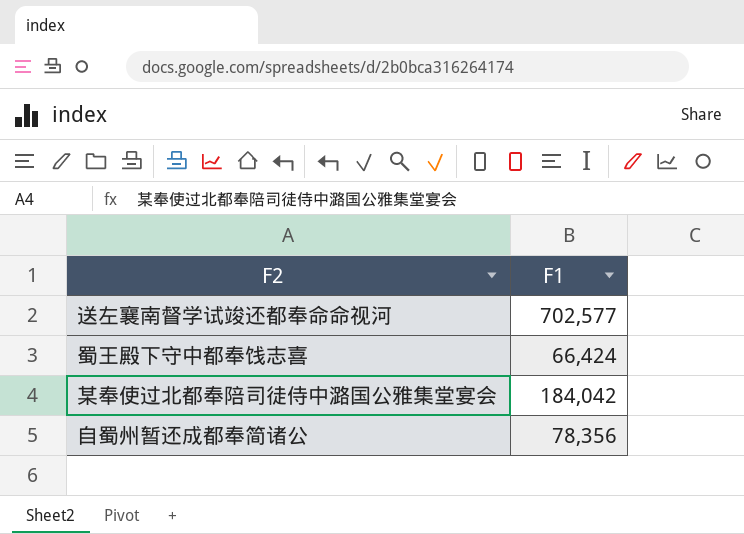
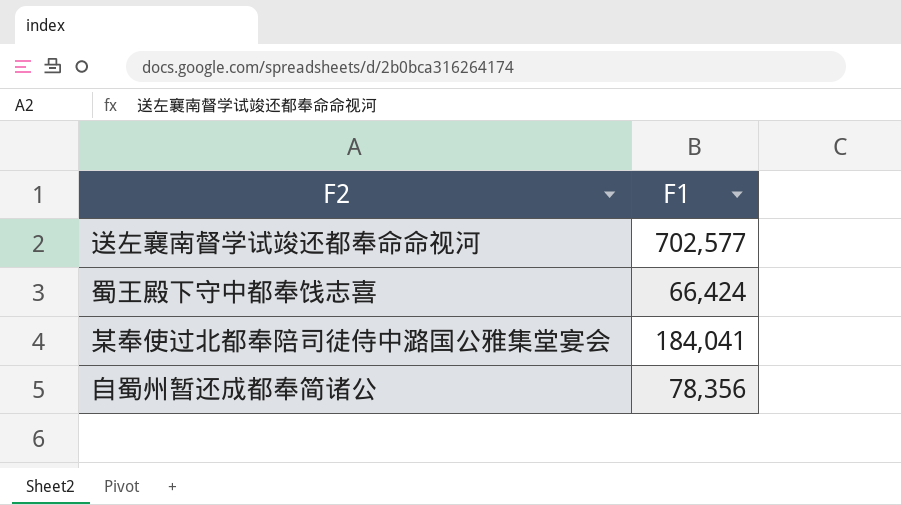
某奉使过北都奉陪司徒侍中潞国公雅集堂宴会 | F1: 184,042 -> 184,041

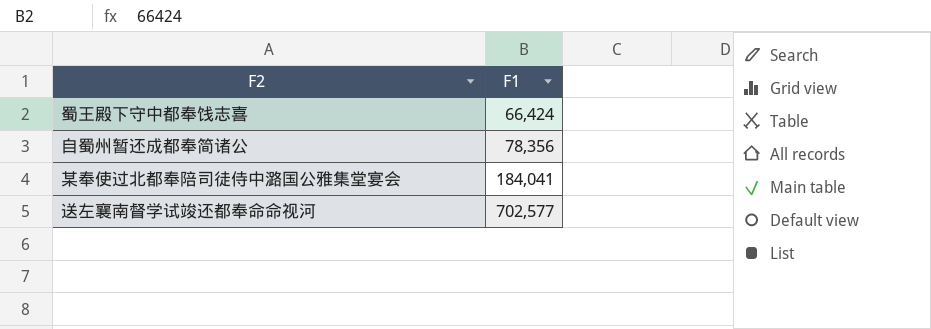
row order: none -> F1 ascending

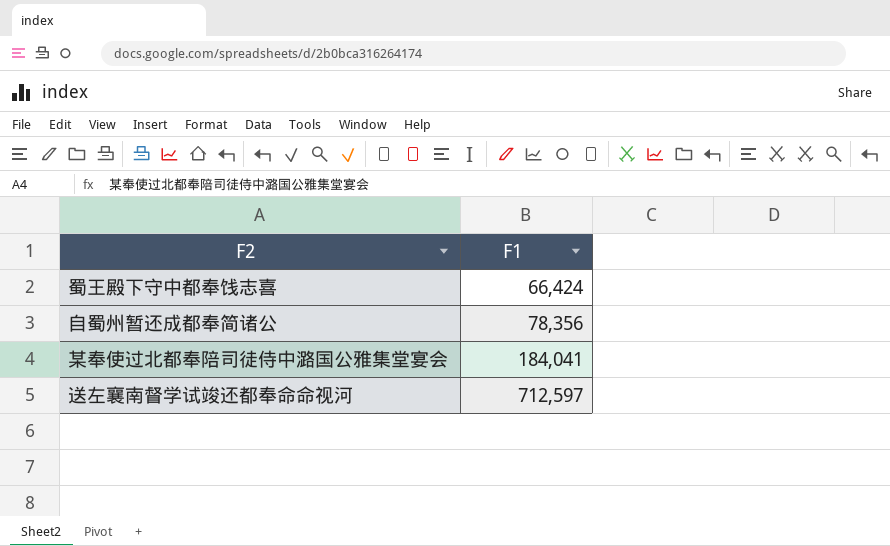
送左襄南督学试竣还都奉命命视河 | F1: 702,577 -> 712,597

